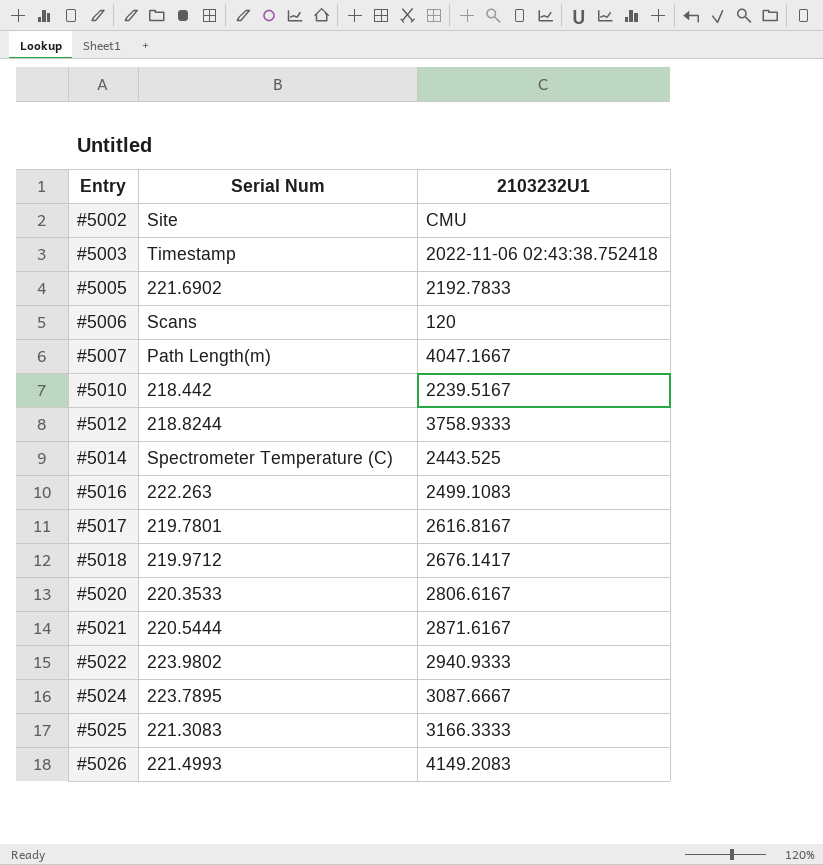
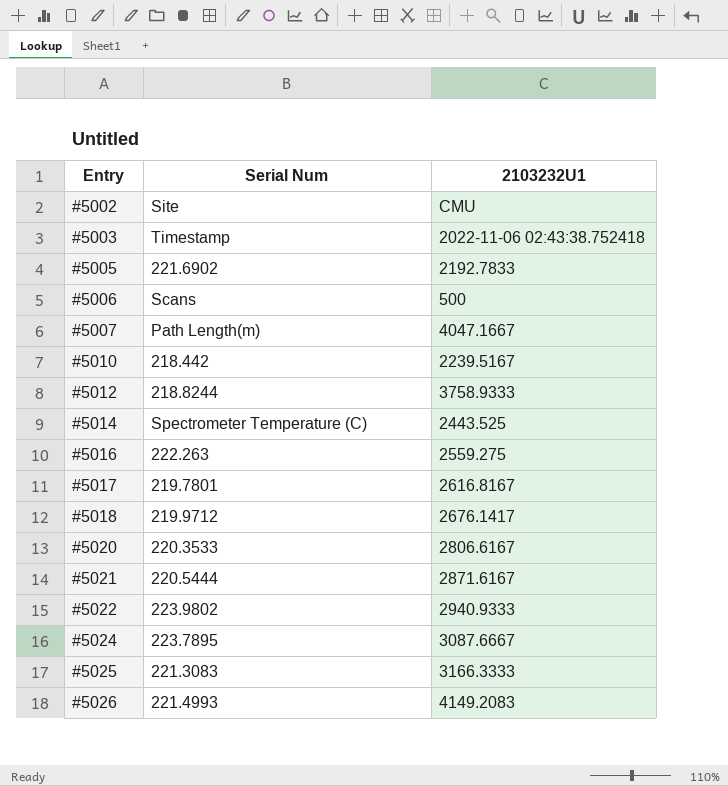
#5006 | 2103232U1: 120 -> 500
#5016 | 2103232U1: 2499.1083 -> 2559.275

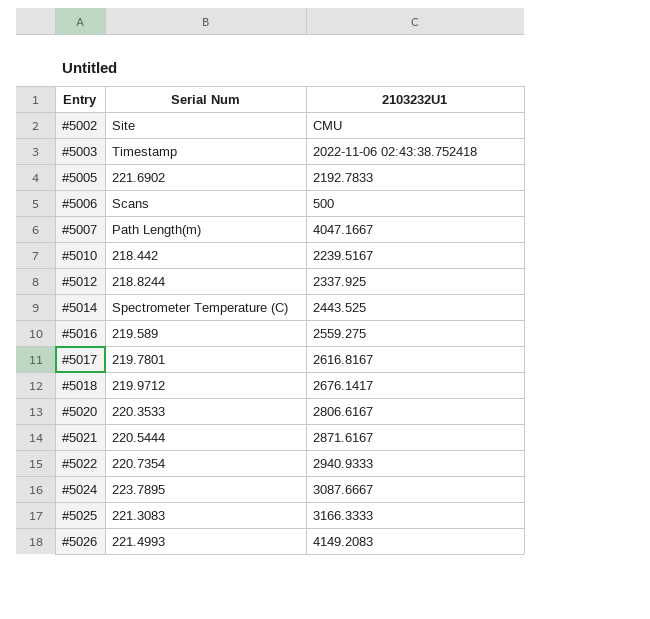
#5012 | 2103232U1: 3758.9333 -> 2337.925
#5016 | Serial Num: 222.263 -> 219.589
#5022 | Serial Num: 223.9802 -> 220.7354

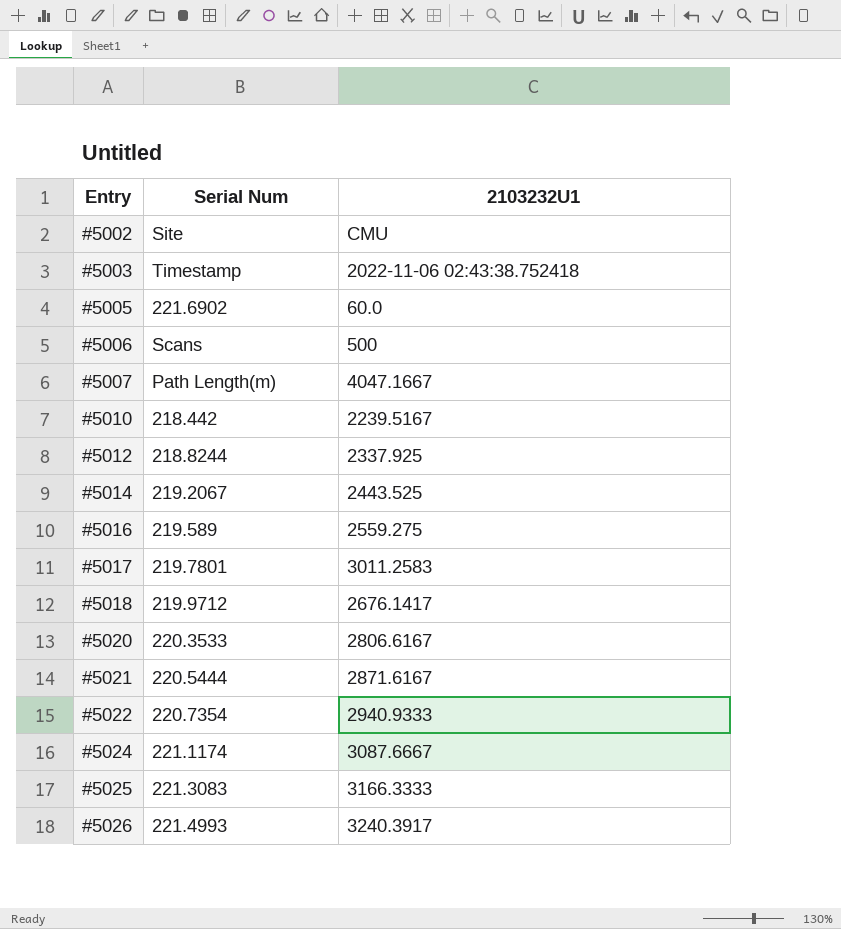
#5005 | 2103232U1: 2192.7833 -> 60.0
#5014 | Serial Num: Spectrometer Temperature (C) -> 219.2067
#5017 | 2103232U1: 2616.8167 -> 3011.2583
#5024 | Serial Num: 223.7895 -> 221.1174
#5026 | 2103232U1: 4149.2083 -> 3240.3917

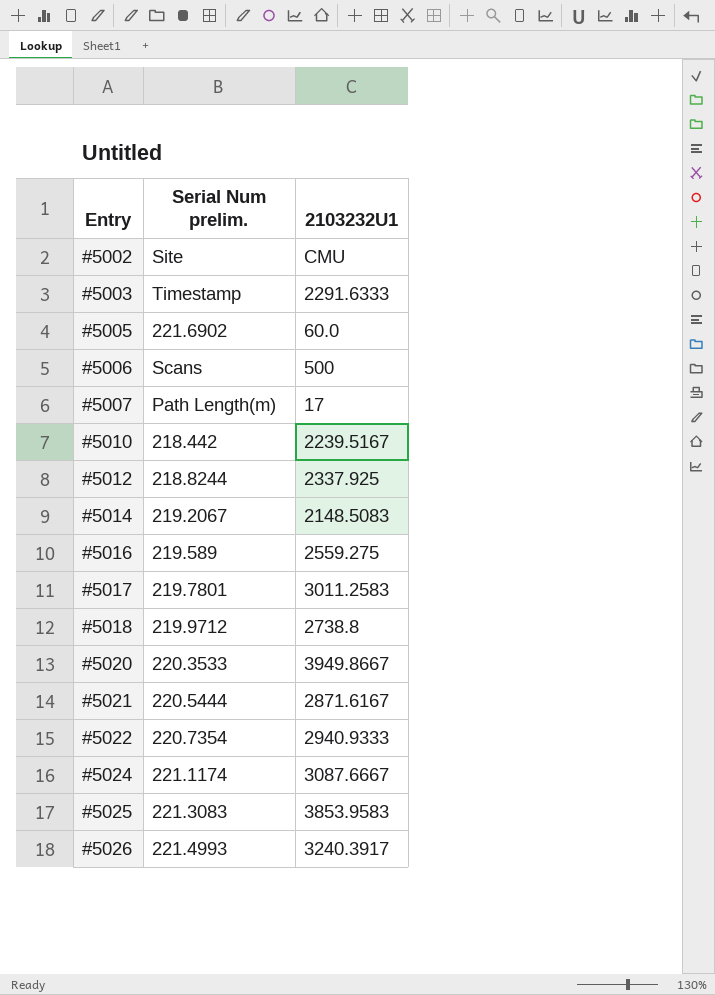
column name: Serial Num -> Serial Num prelim.
#5003 | 2103232U1: 2022-11-06 02:43:38.752418 -> 2291.6333
#5007 | 2103232U1: 4047.1667 -> 17
#5014 | 2103232U1: 2443.525 -> 2148.5083
#5018 | 2103232U1: 2676.1417 -> 2738.8
#5020 | 2103232U1: 2806.6167 -> 3949.8667
#5025 | 2103232U1: 3166.3333 -> 3853.9583

